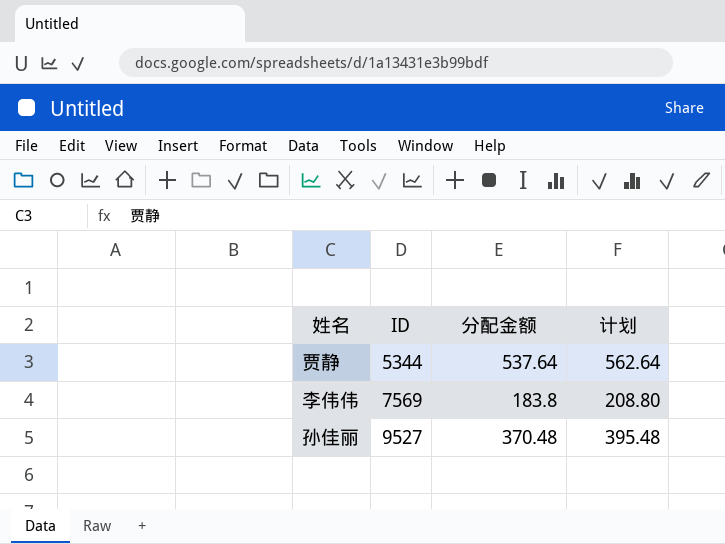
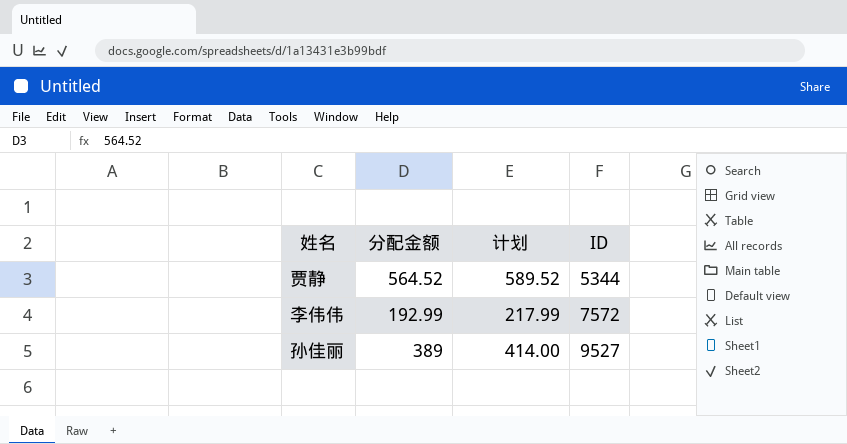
column ID | position: 2 -> 4
贾静 | 分配金额: 537.64 -> 564.52
贾静 | 计划: 562.64 -> 589.52
李伟伟 | 分配金额: 183.8 -> 192.99
李伟伟 | 计划: 208.80 -> 217.99
李伟伟 | ID: 7569 -> 7572
孙佳丽 | 分配金额: 370.48 -> 389
孙佳丽 | 计划: 395.48 -> 414.00

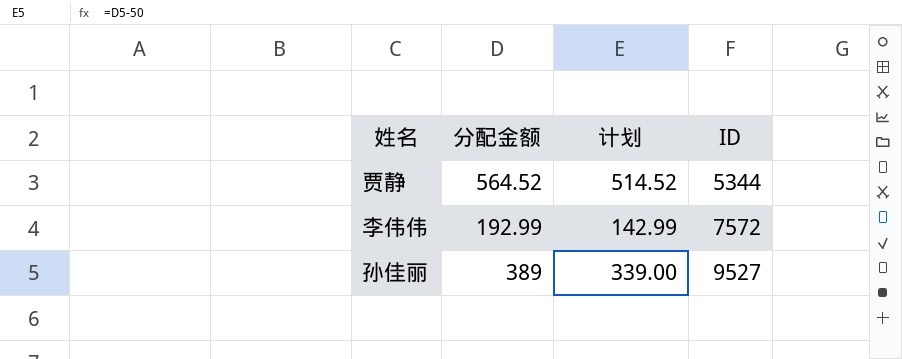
column 计划 | formula: [分配金额] + 25 -> [分配金额] - 50

